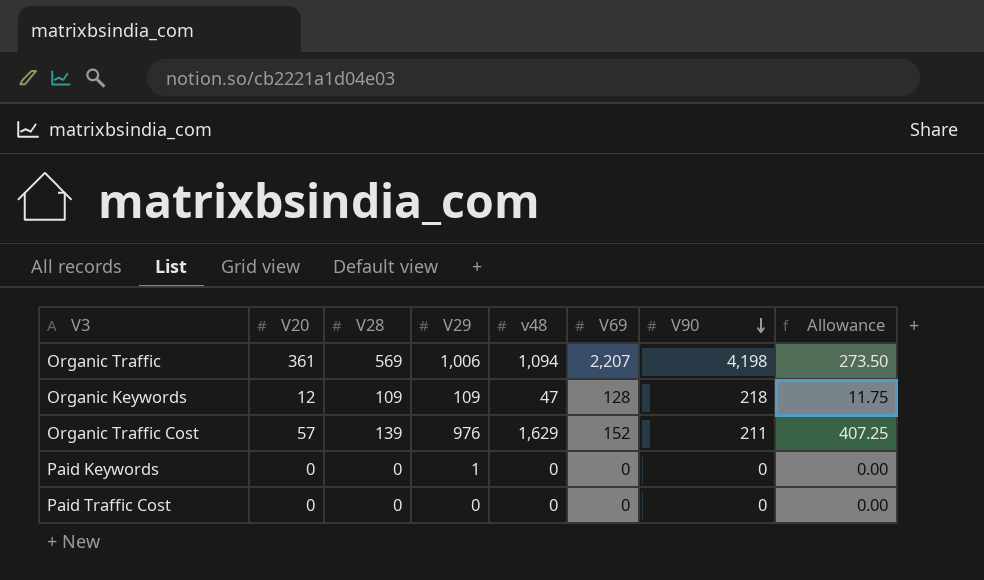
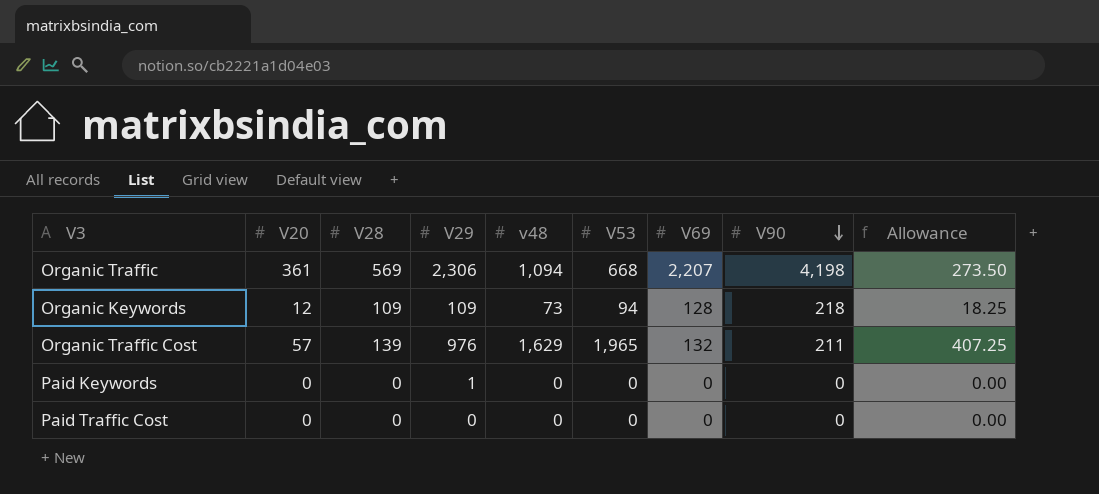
column V53 | position: none -> 6
Organic Traffic | V29: 1,006 -> 2,306
Organic Keywords | v48: 47 -> 73
Organic Keywords | Allowance: 11.75 -> 18.25
Organic Traffic Cost | V69: 152 -> 132

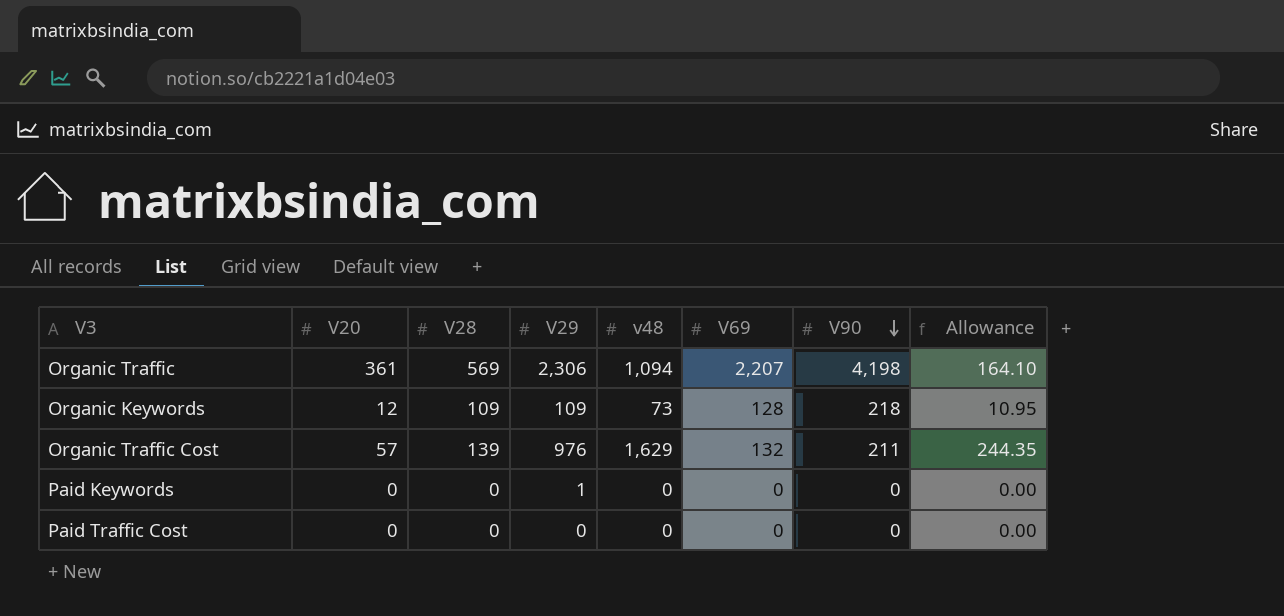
column V53 | position: 6 -> none
column Allowance | formula: [v48] * 0.25 -> [v48] * 0.15

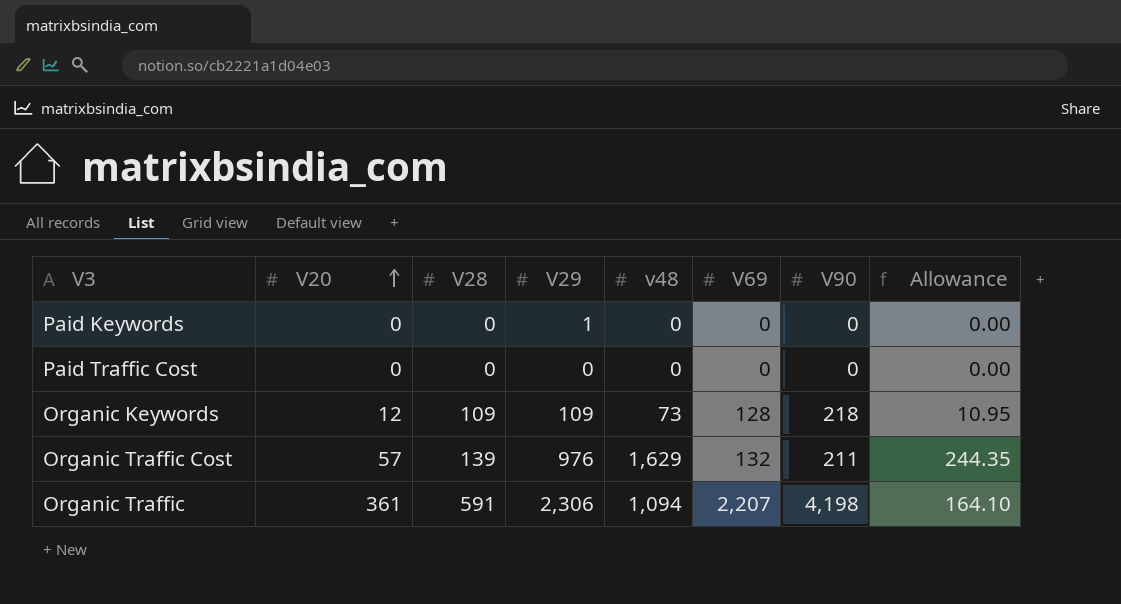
row order: V90 descending -> V20 ascending
Organic Traffic | V28: 569 -> 591

